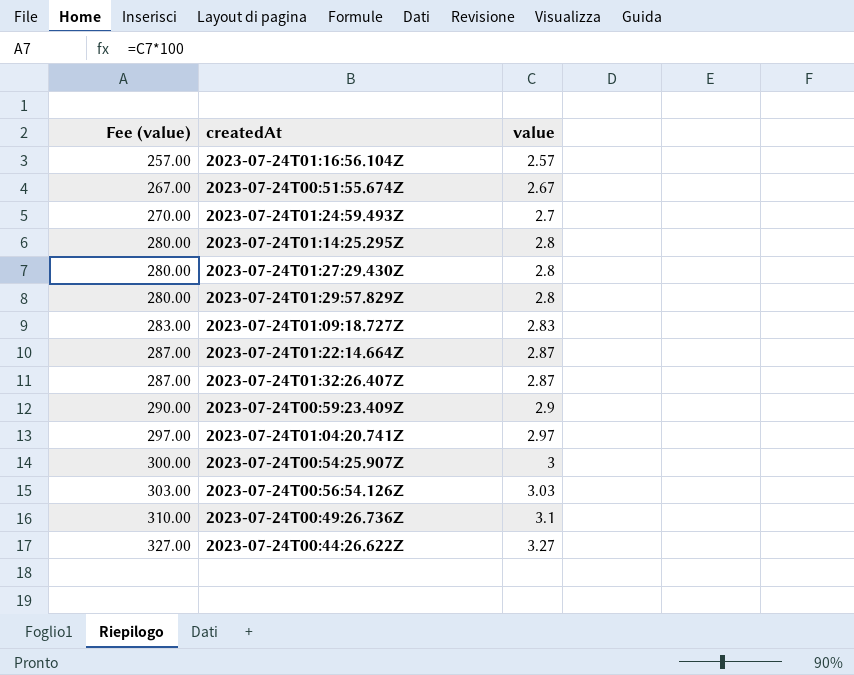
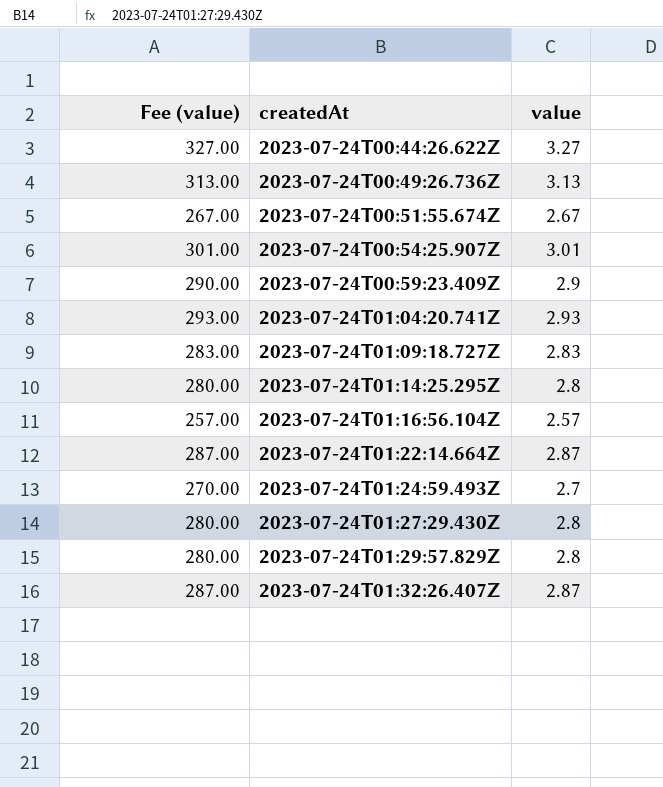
row order: Fee (value) ascending -> createdAt ascending
row 2023-07-24T00:56:54.126Z: 303.00 | 3.03 -> none
2023-07-24T00:49:26.736Z | Fee (value): 310.00 -> 313.00
2023-07-24T00:49:26.736Z | value: 3.1 -> 3.13
2023-07-24T00:54:25.907Z | Fee (value): 300.00 -> 301.00
2023-07-24T00:54:25.907Z | value: 3 -> 3.01
2023-07-24T01:04:20.741Z | Fee (value): 297.00 -> 293.00
2023-07-24T01:04:20.741Z | value: 2.97 -> 2.93

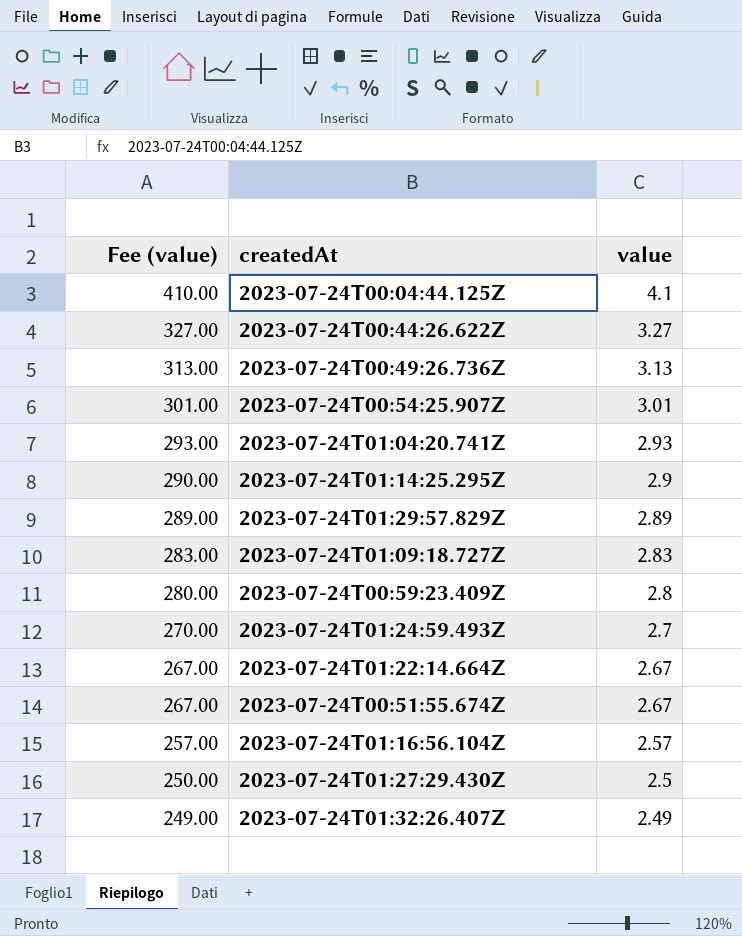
row order: createdAt ascending -> Fee (value) descending
row 2023-07-24T00:04:44.125Z: none -> 410.00 | 4.1
2023-07-24T01:14:25.295Z | Fee (value): 280.00 -> 290.00
2023-07-24T01:14:25.295Z | value: 2.8 -> 2.9
2023-07-24T01:29:57.829Z | Fee (value): 280.00 -> 289.00
2023-07-24T01:29:57.829Z | value: 2.8 -> 2.89
2023-07-24T00:59:23.409Z | Fee (value): 290.00 -> 280.00
2023-07-24T00:59:23.409Z | value: 2.9 -> 2.8
2023-07-24T01:22:14.664Z | Fee (value): 287.00 -> 267.00
2023-07-24T01:22:14.664Z | value: 2.87 -> 2.67
2023-07-24T01:27:29.430Z | Fee (value): 280.00 -> 250.00
2023-07-24T01:27:29.430Z | value: 2.8 -> 2.5
2023-07-24T01:32:26.407Z | Fee (value): 287.00 -> 249.00
2023-07-24T01:32:26.407Z | value: 2.87 -> 2.49

